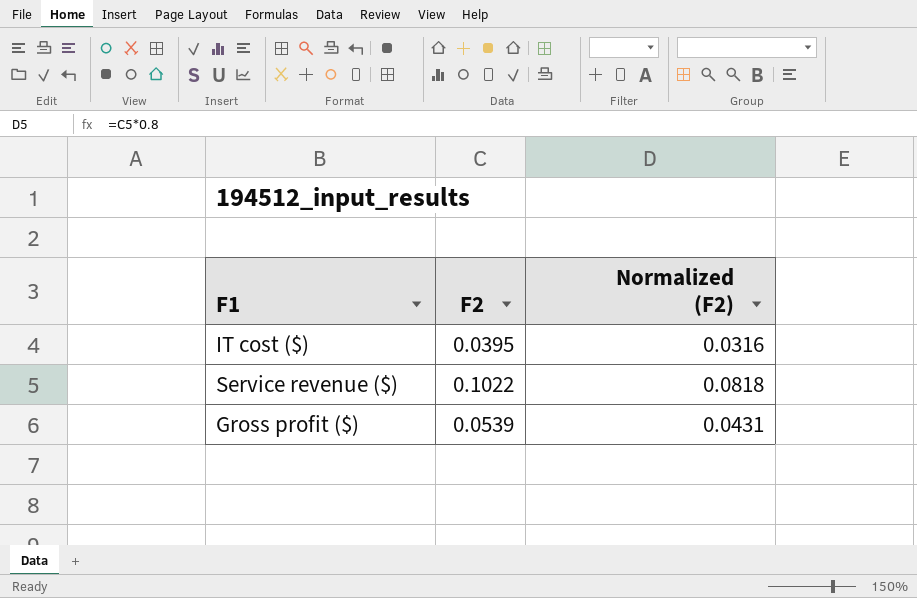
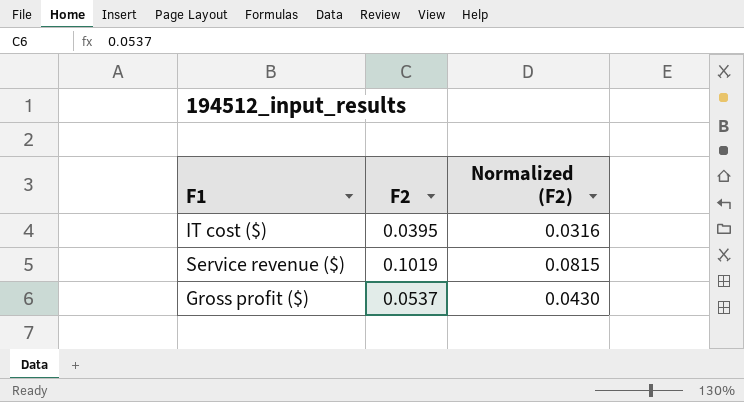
Service revenue ($) | F2: 0.1022 -> 0.1019
Service revenue ($) | Normalized (F2): 0.0818 -> 0.0815
Gross profit ($) | F2: 0.0539 -> 0.0537
Gross profit ($) | Normalized (F2): 0.0431 -> 0.0430

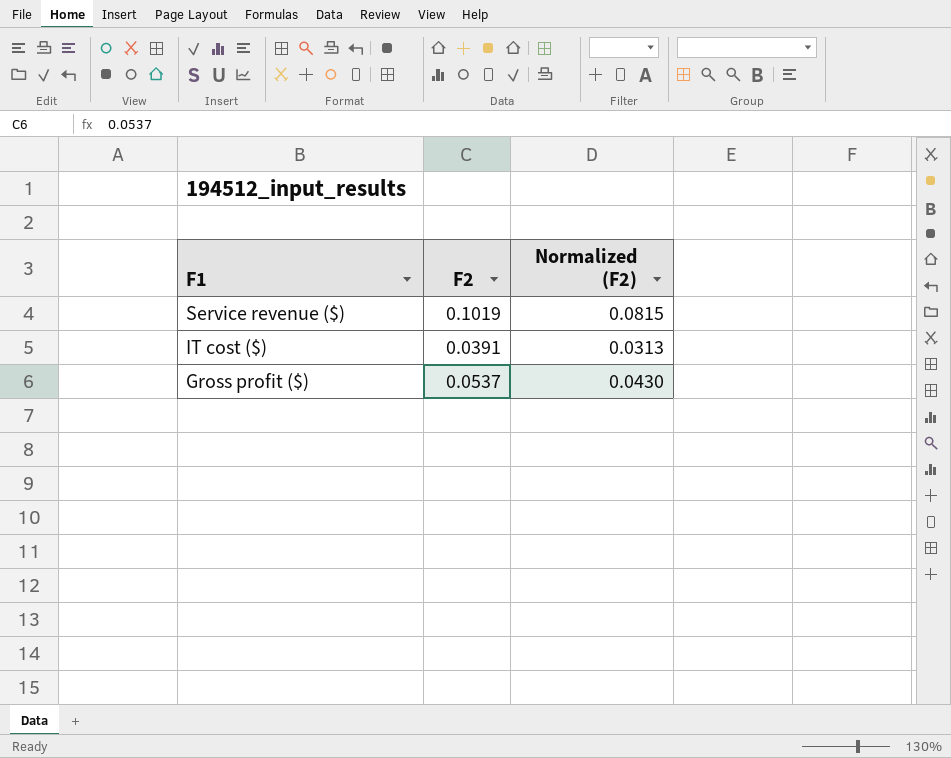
row order: none -> F1 descending
IT cost ($) | F2: 0.0395 -> 0.0391
IT cost ($) | Normalized (F2): 0.0316 -> 0.0313

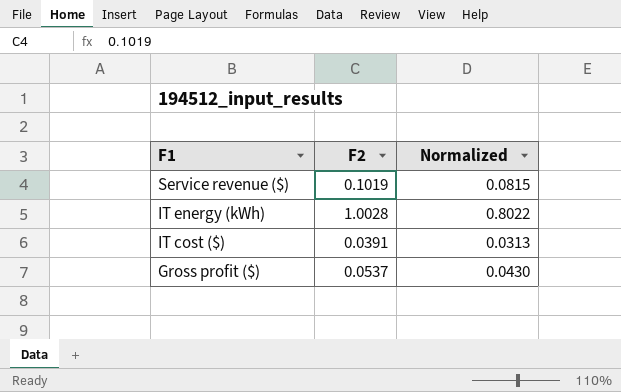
column name: Normalized (F2) -> Normalized
row IT energy (kWh): none -> 1.0028 | 0.8022

